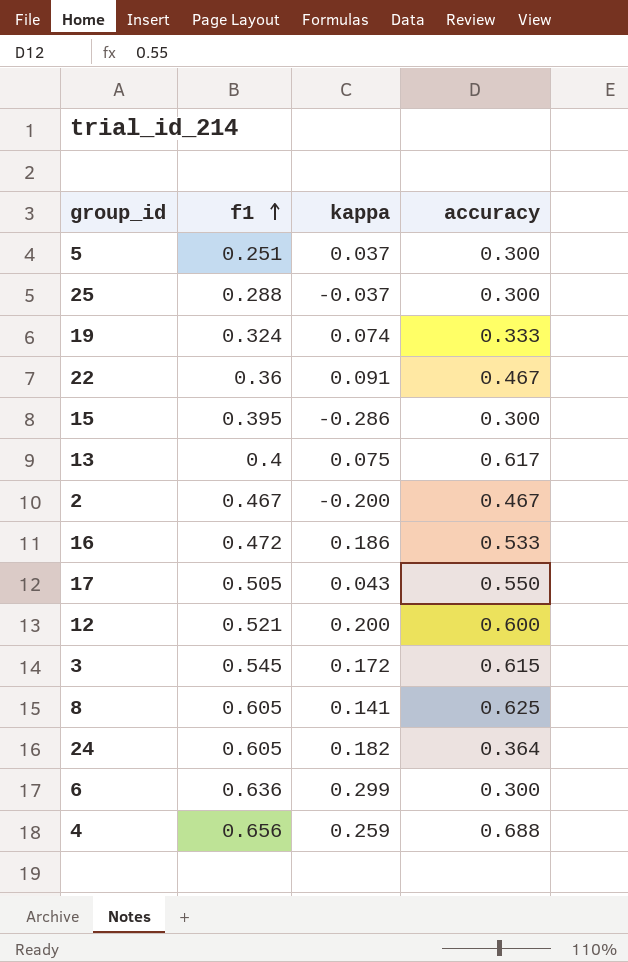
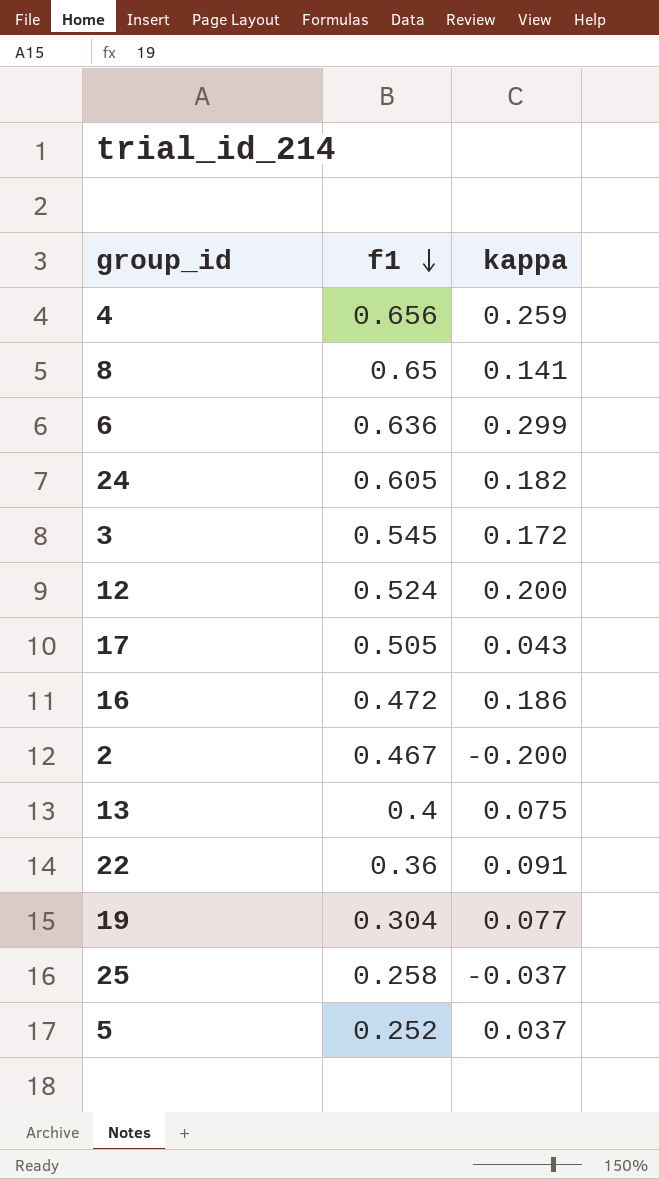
row order: f1 ascending -> f1 descending
column accuracy | position: 4 -> none
row 15: 0.395 | -0.286 | 0.300 -> none
8 | f1: 0.605 -> 0.65
12 | f1: 0.521 -> 0.524
19 | f1: 0.324 -> 0.304
19 | kappa: 0.074 -> 0.077
25 | f1: 0.288 -> 0.258
5 | f1: 0.251 -> 0.252

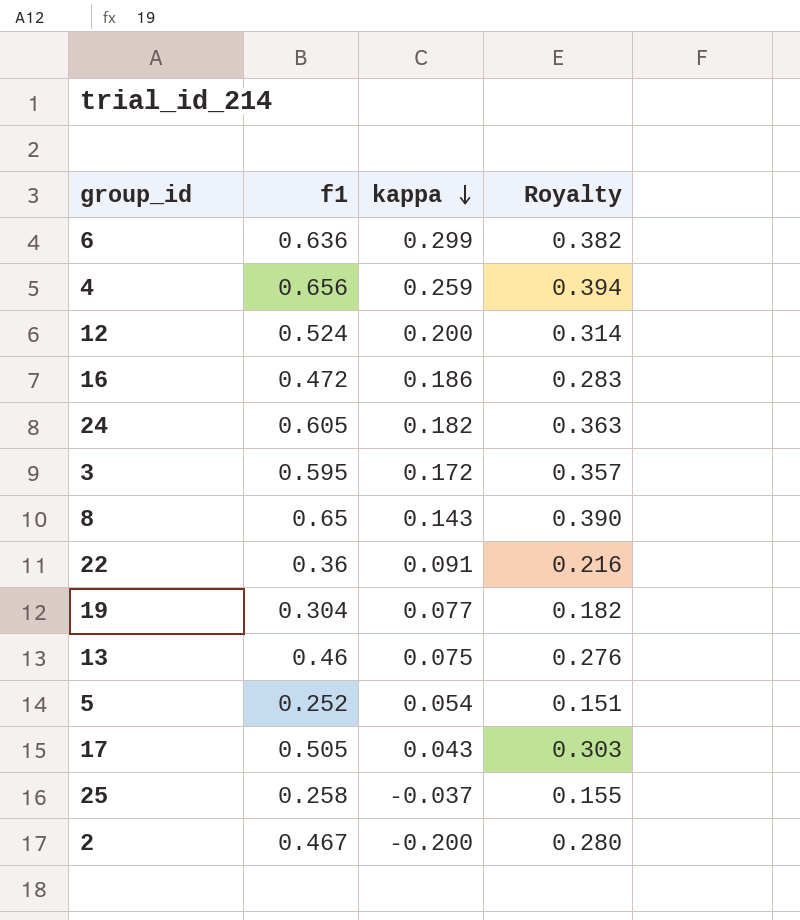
row order: f1 descending -> kappa descending
column Royalty | formula: none -> [f1] * 0.6
3 | f1: 0.545 -> 0.595
8 | kappa: 0.141 -> 0.143
13 | f1: 0.4 -> 0.46
5 | kappa: 0.037 -> 0.054

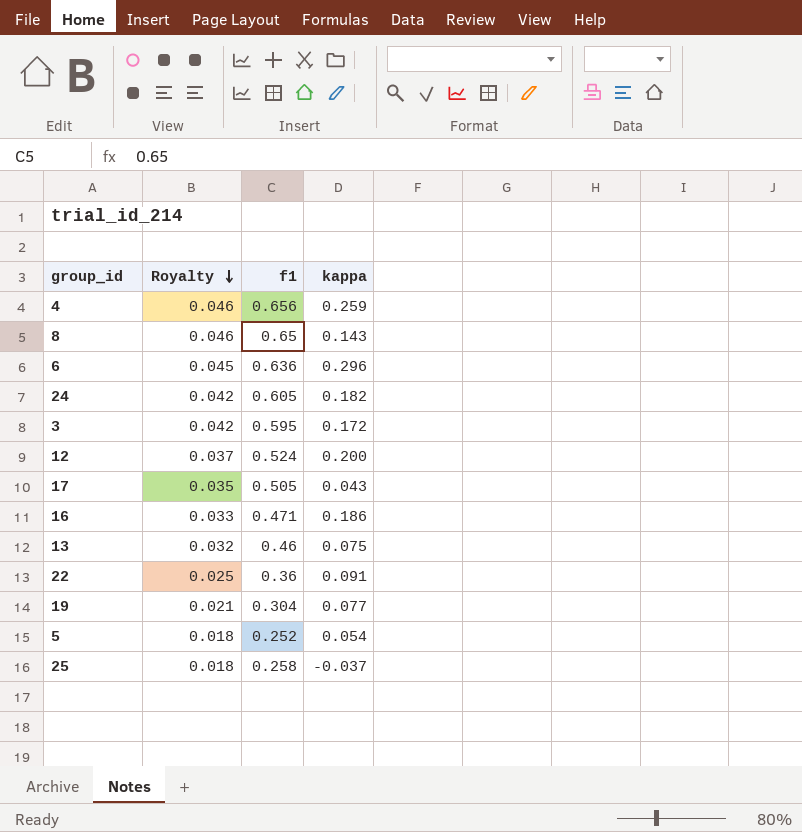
row order: kappa descending -> Royalty descending
column Royalty | formula: [f1] * 0.6 -> [f1] * 0.07
column Royalty | position: 4 -> 2
row 2: 0.467 | -0.200 | 0.280 -> none
6 | kappa: 0.299 -> 0.296
16 | f1: 0.472 -> 0.471

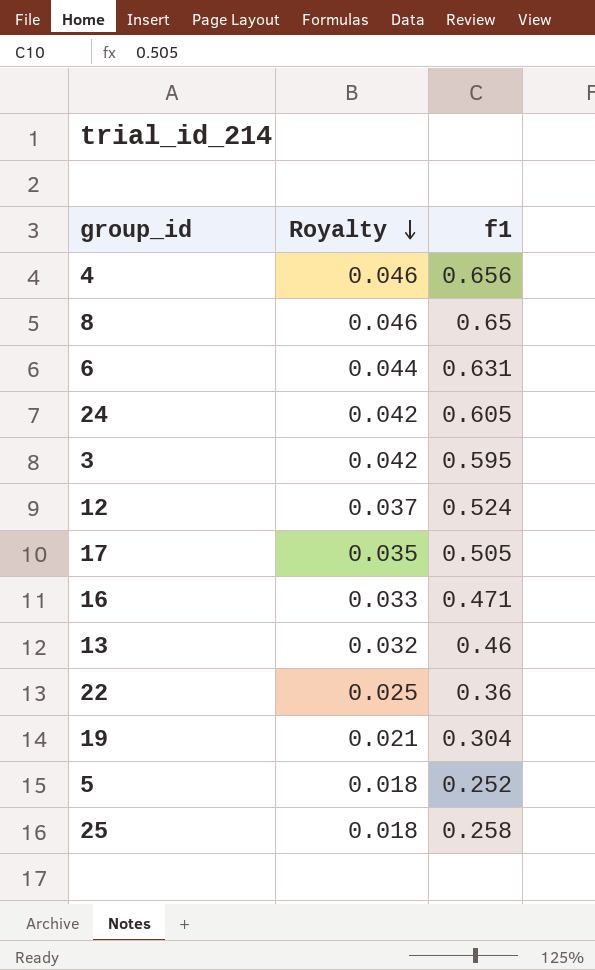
column kappa | position: 4 -> none
6 | Royalty: 0.045 -> 0.044
6 | f1: 0.636 -> 0.631

